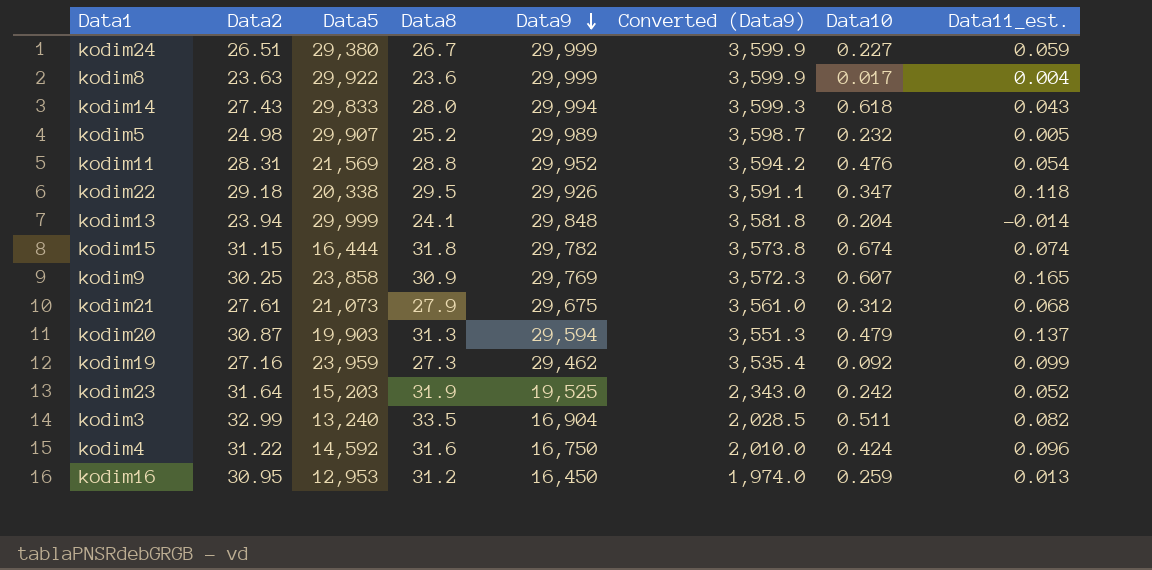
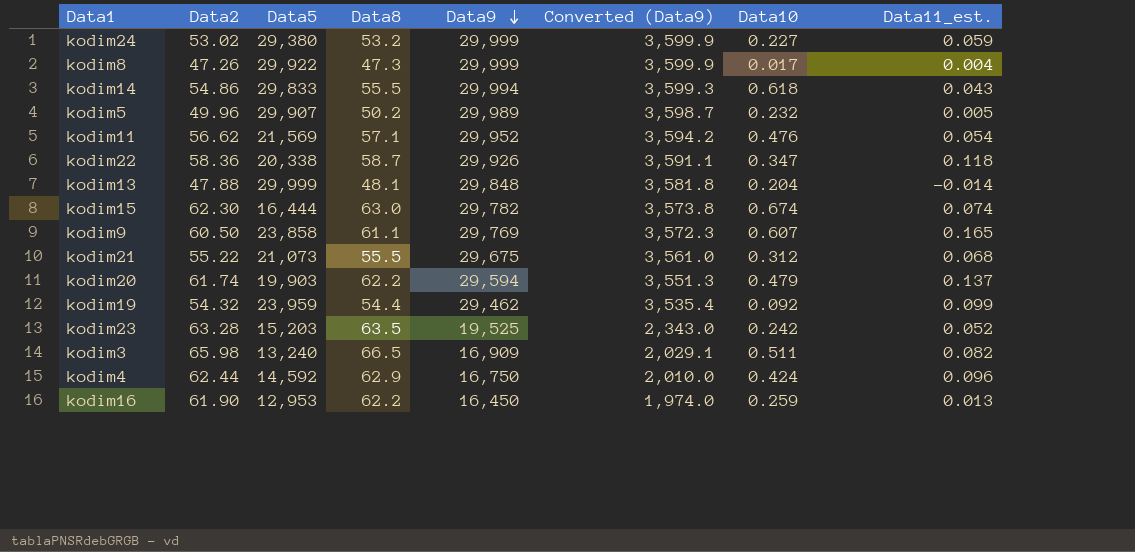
kodim24 | Data2: 26.51 -> 53.02
kodim24 | Data8: 26.7 -> 53.2
kodim8 | Data2: 23.63 -> 47.26
kodim8 | Data8: 23.6 -> 47.3
kodim14 | Data2: 27.43 -> 54.86
kodim14 | Data8: 28.0 -> 55.5
kodim5 | Data2: 24.98 -> 49.96
kodim5 | Data8: 25.2 -> 50.2
kodim11 | Data2: 28.31 -> 56.62
kodim11 | Data8: 28.8 -> 57.1
kodim22 | Data2: 29.18 -> 58.36
kodim22 | Data8: 29.5 -> 58.7
kodim13 | Data2: 23.94 -> 47.88
kodim13 | Data8: 24.1 -> 48.1
kodim15 | Data2: 31.15 -> 62.30
kodim15 | Data8: 31.8 -> 63.0
kodim9 | Data2: 30.25 -> 60.50
kodim9 | Data8: 30.9 -> 61.1
kodim21 | Data2: 27.61 -> 55.22
kodim21 | Data8: 27.9 -> 55.5
kodim20 | Data2: 30.87 -> 61.74
kodim20 | Data8: 31.3 -> 62.2
kodim19 | Data2: 27.16 -> 54.32
kodim19 | Data8: 27.3 -> 54.4
kodim23 | Data2: 31.64 -> 63.28
kodim23 | Data8: 31.9 -> 63.5
kodim3 | Data2: 32.99 -> 65.98
kodim3 | Data8: 33.5 -> 66.5
kodim3 | Data9: 16,904 -> 16,909
kodim3 | Converted (Data9): 2,028.5 -> 2,029.1
kodim4 | Data2: 31.22 -> 62.44
kodim4 | Data8: 31.6 -> 62.9
kodim16 | Data2: 30.95 -> 61.90
kodim16 | Data8: 31.2 -> 62.2

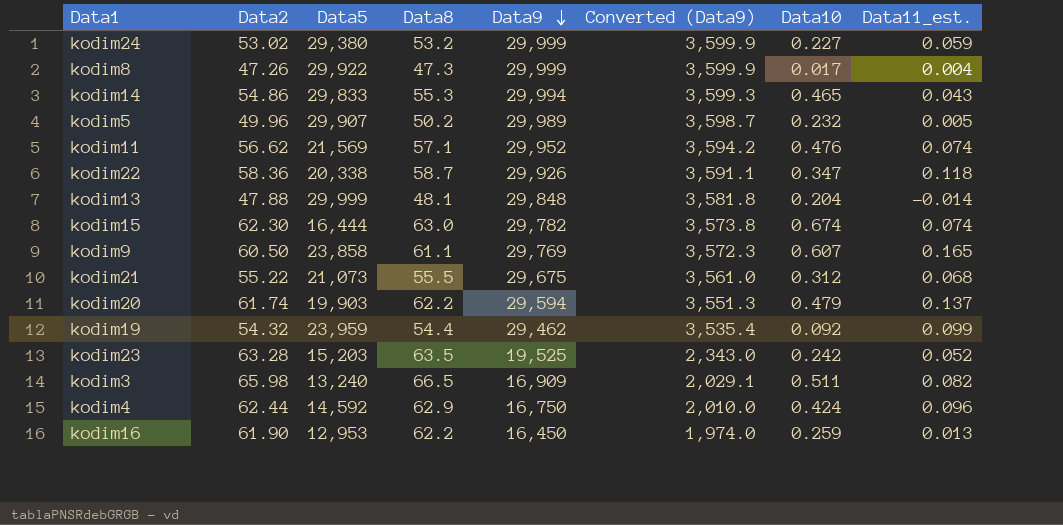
kodim14 | Data8: 55.5 -> 55.3
kodim14 | Data10: 0.618 -> 0.465
kodim11 | Data11_est.: 0.054 -> 0.074

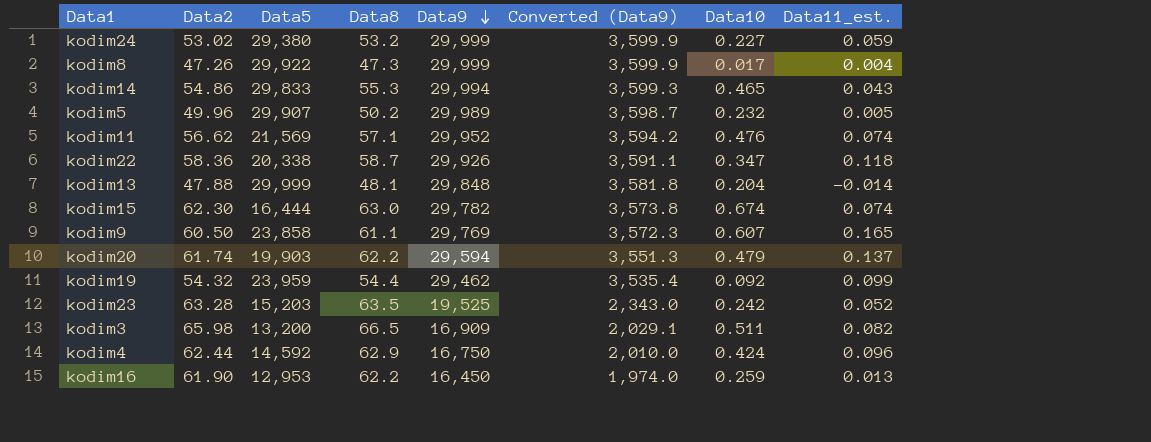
row kodim21: 55.22 | 21,073 | 55.5 | 29,675 | 3,561.0 | 0.312 | 0.068 -> none
kodim3 | Data5: 13,240 -> 13,200

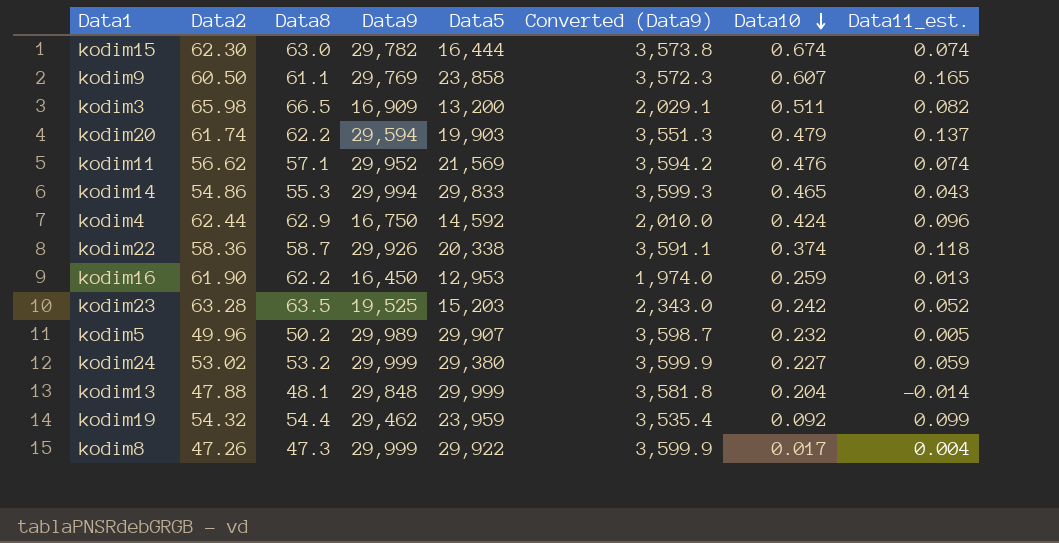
row order: Data9 descending -> Data10 descending
column Data5 | position: 3 -> 5
kodim22 | Data10: 0.347 -> 0.374

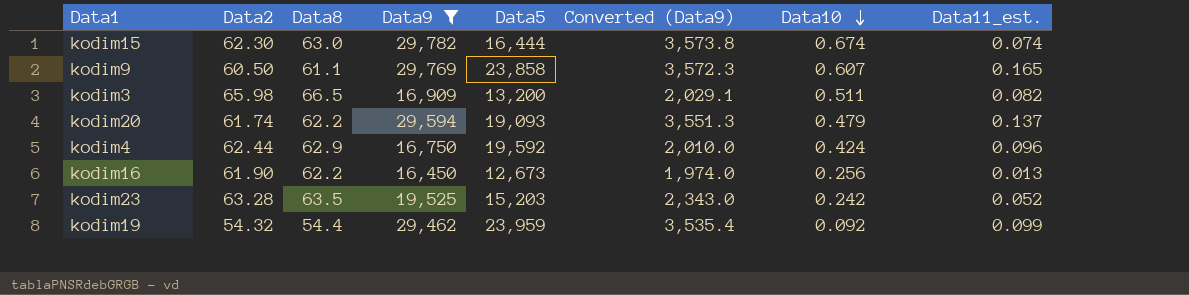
filter: none -> Data9 <= 29,782
kodim20 | Data5: 19,903 -> 19,093
kodim4 | Data5: 14,592 -> 19,592
kodim16 | Data5: 12,953 -> 12,673
kodim16 | Data10: 0.259 -> 0.256

